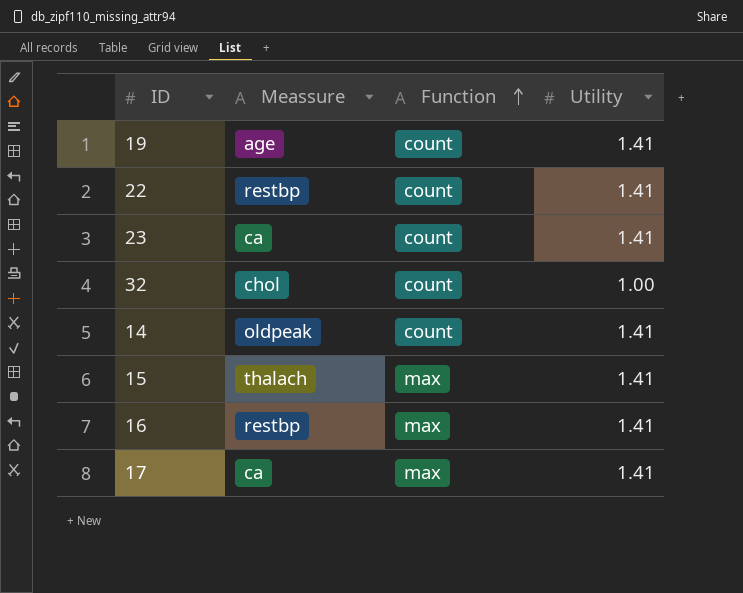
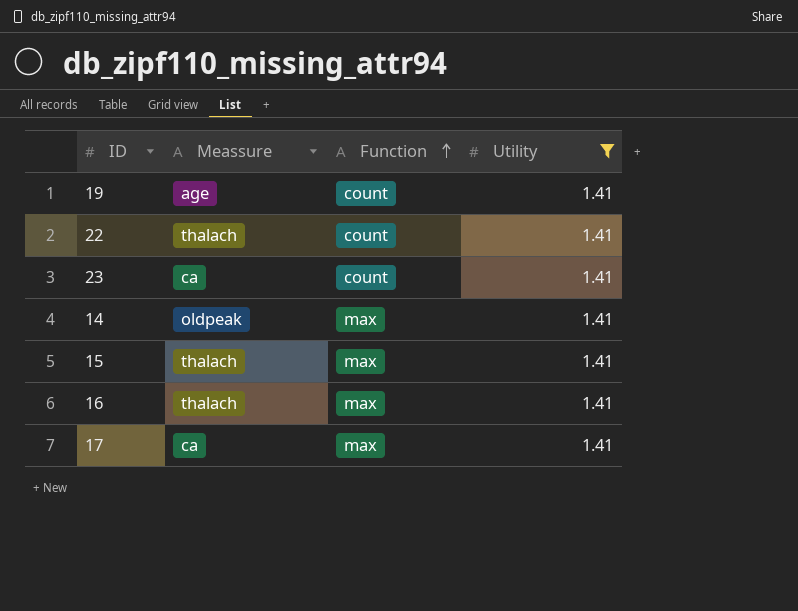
filter: none -> Utility = 1.41
22 | Meassure: restbp -> thalach
14 | Function: count -> max
16 | Meassure: restbp -> thalach

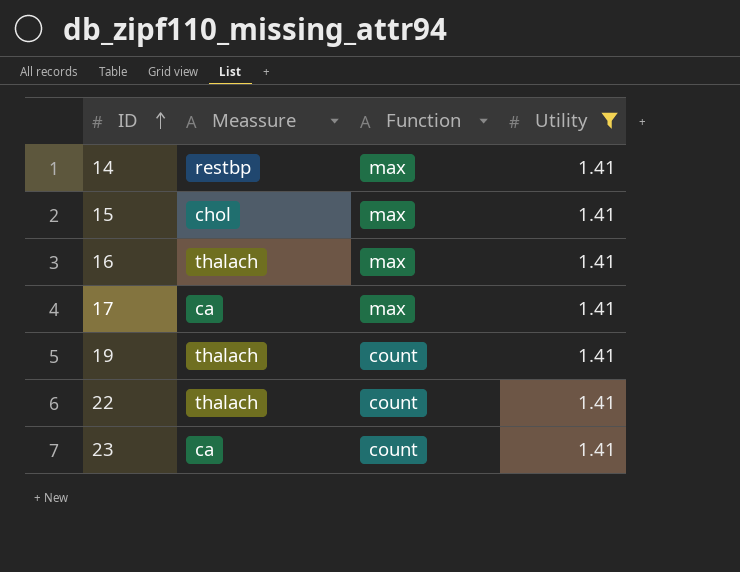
row order: Function ascending -> ID ascending
14 | Meassure: oldpeak -> restbp
15 | Meassure: thalach -> chol
19 | Meassure: age -> thalach

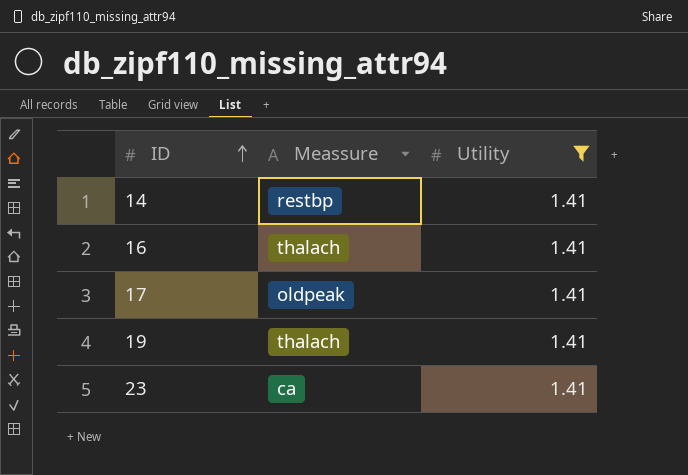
column Function | position: 3 -> none
row 15: chol | max | 1.41 -> none
row 22: thalach | count | 1.41 -> none
17 | Meassure: ca -> oldpeak

